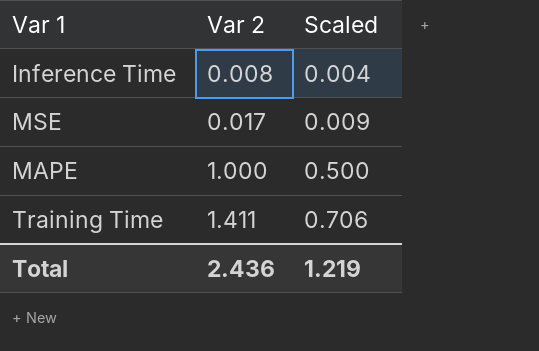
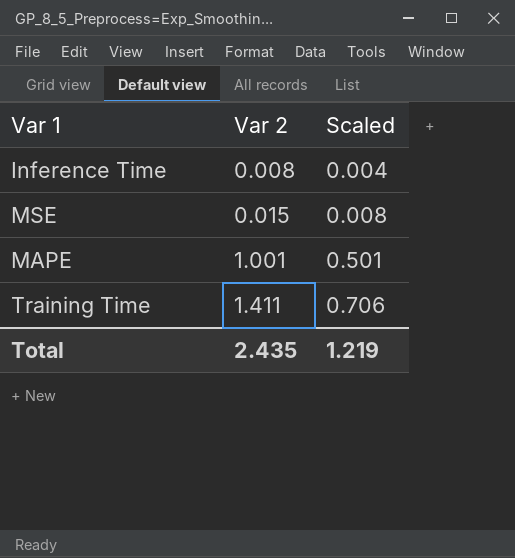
MSE | Var 2: 0.017 -> 0.015
MSE | Scaled: 0.009 -> 0.008
MAPE | Var 2: 1.000 -> 1.001
MAPE | Scaled: 0.500 -> 0.501
Total | Var 2: 2.436 -> 2.435

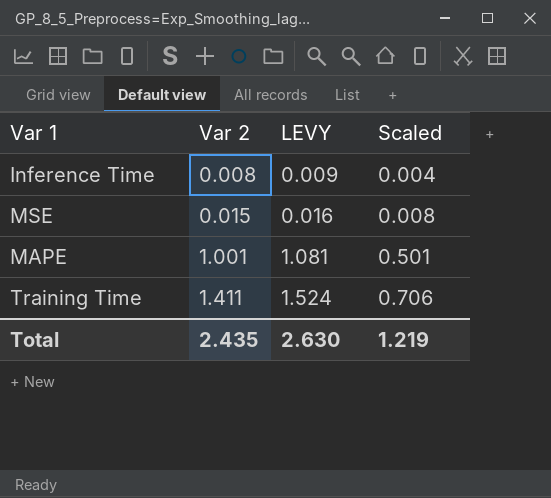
column LEVY | formula: none -> [Var 2] * 1.08

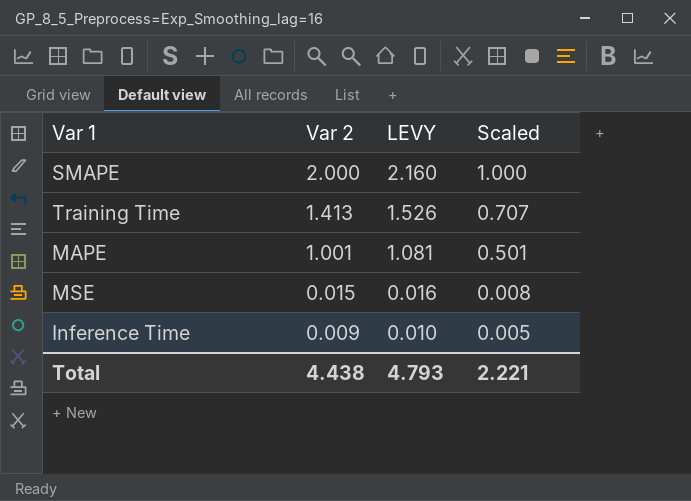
row order: Var 2 ascending -> Var 2 descending
row SMAPE: none -> 2.000 | 2.160 | 1.000
Training Time | Var 2: 1.411 -> 1.413
Training Time | LEVY: 1.524 -> 1.526
Training Time | Scaled: 0.706 -> 0.707
Inference Time | Var 2: 0.008 -> 0.009
Inference Time | LEVY: 0.009 -> 0.010
Inference Time | Scaled: 0.004 -> 0.005
Total | Var 2: 2.435 -> 4.438
Total | LEVY: 2.630 -> 4.793
Total | Scaled: 1.219 -> 2.221

